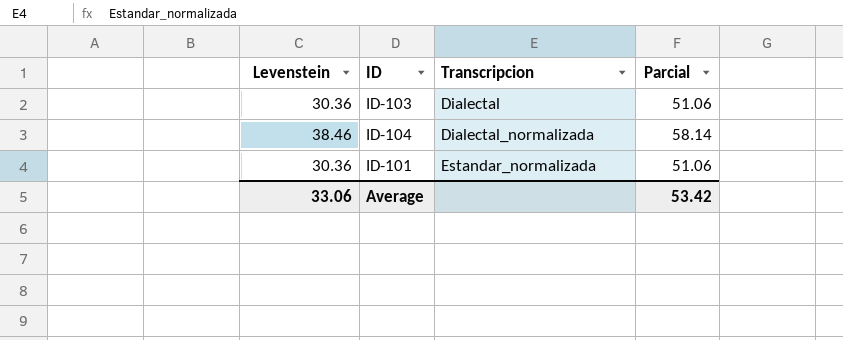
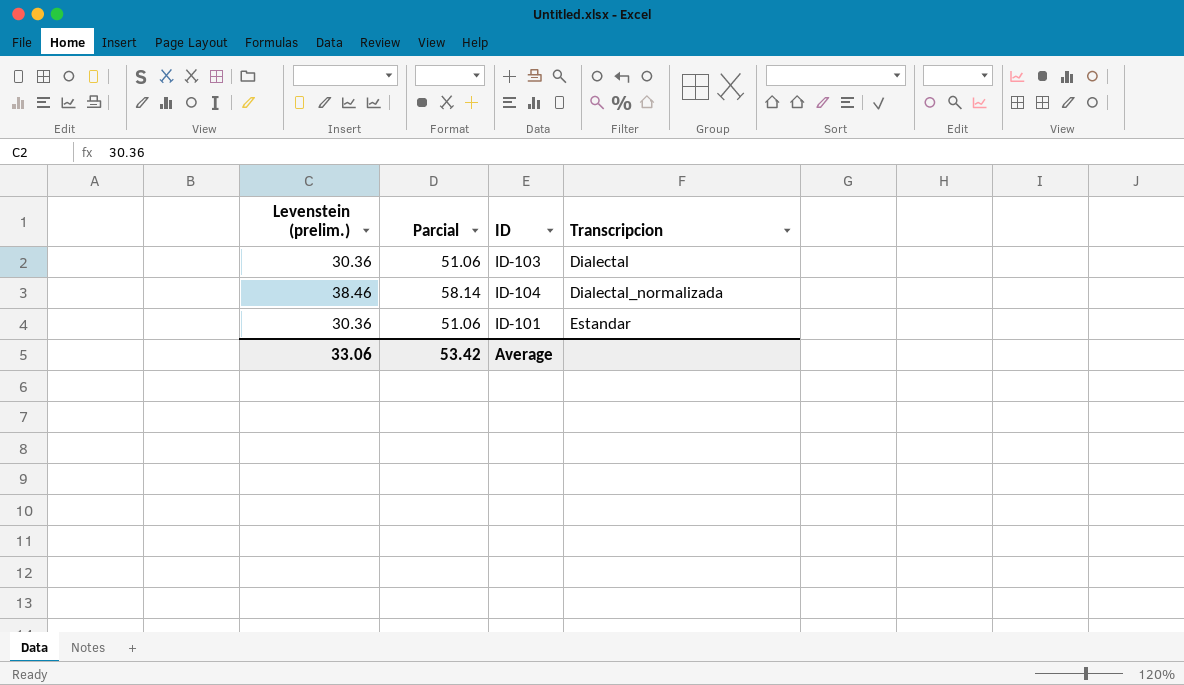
column name: Levenstein -> Levenstein (prelim.)
column Parcial | position: 4 -> 2
ID-101 | Transcripcion: Estandar_normalizada -> Estandar

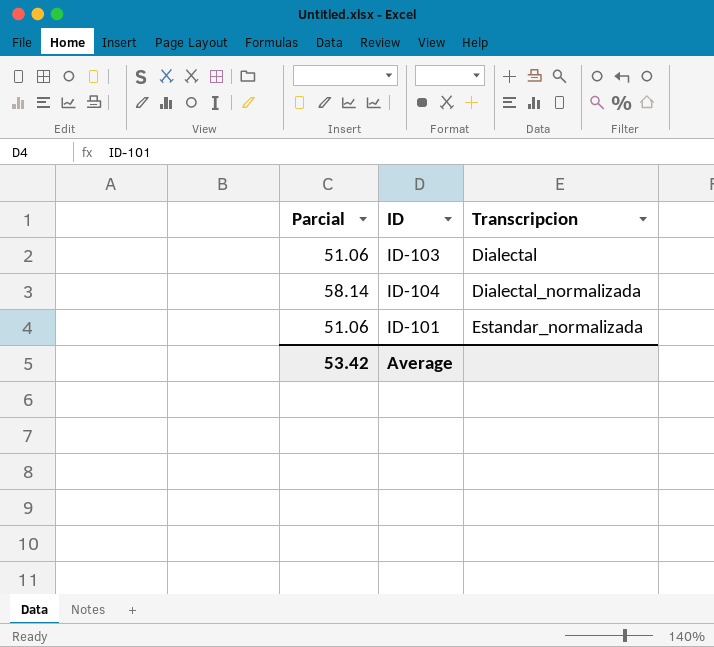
column Levenstein (prelim.) | position: 1 -> none
ID-101 | Transcripcion: Estandar -> Estandar_normalizada

